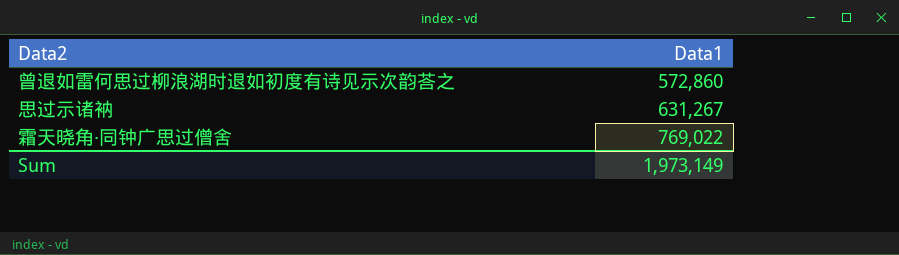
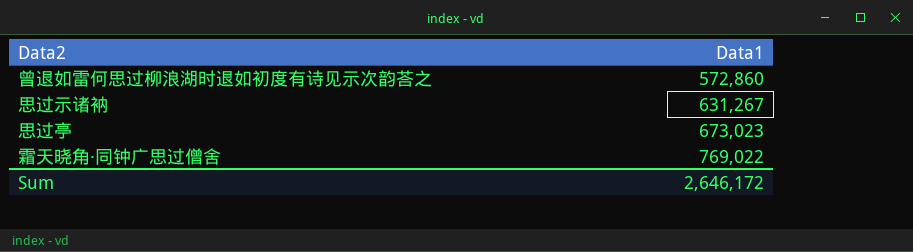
row 思过亭: none -> 673,023
Sum | Data1: 1,973,149 -> 2,646,172

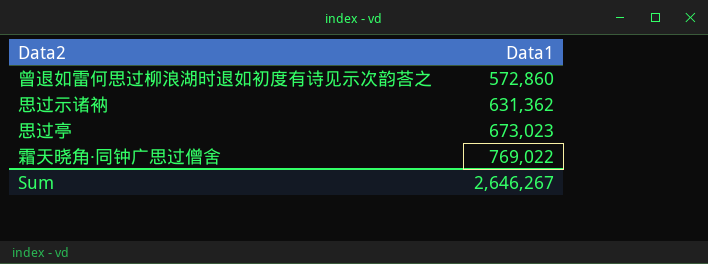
思过示诸衲 | Data1: 631,267 -> 631,362
Sum | Data1: 2,646,172 -> 2,646,267

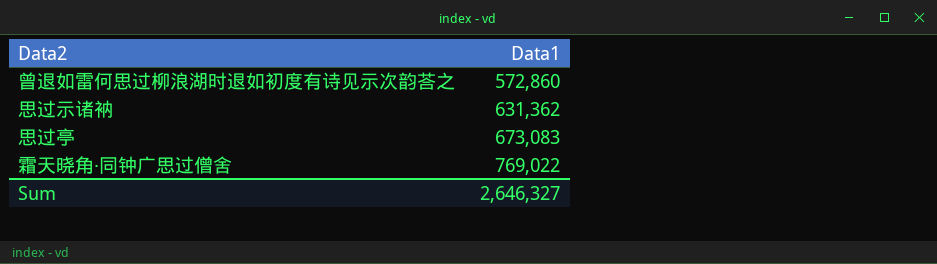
思过亭 | Data1: 673,023 -> 673,083
Sum | Data1: 2,646,267 -> 2,646,327

